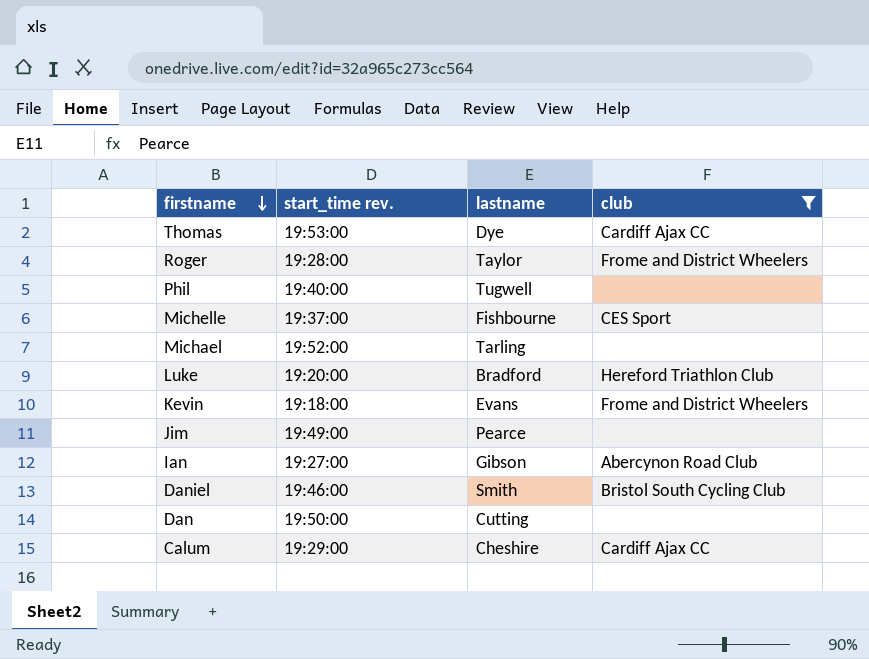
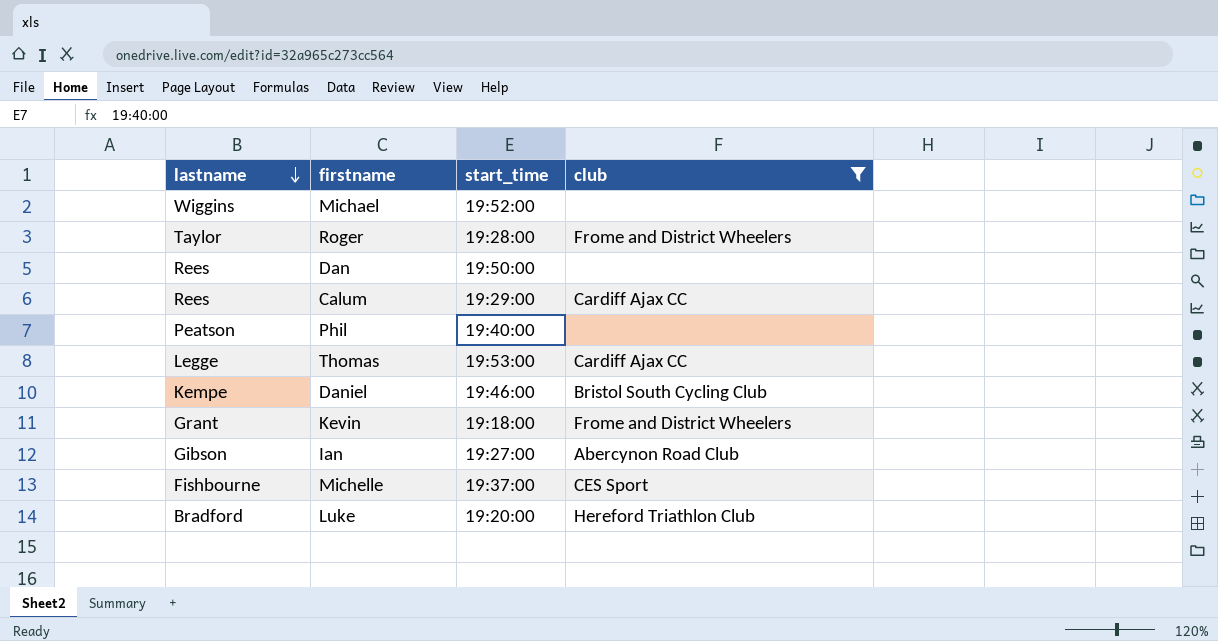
row order: firstname descending -> lastname descending
column lastname | position: 3 -> 1
column name: start_time rev. -> start_time
row Jim: 19:49:00 | Pearce | none -> none
Michael | lastname: Tarling -> Wiggins
Dan | lastname: Cutting -> Rees
Calum | lastname: Cheshire -> Rees
Phil | lastname: Tugwell -> Peatson
Thomas | lastname: Dye -> Legge
Daniel | lastname: Smith -> Kempe
Kevin | lastname: Evans -> Grant

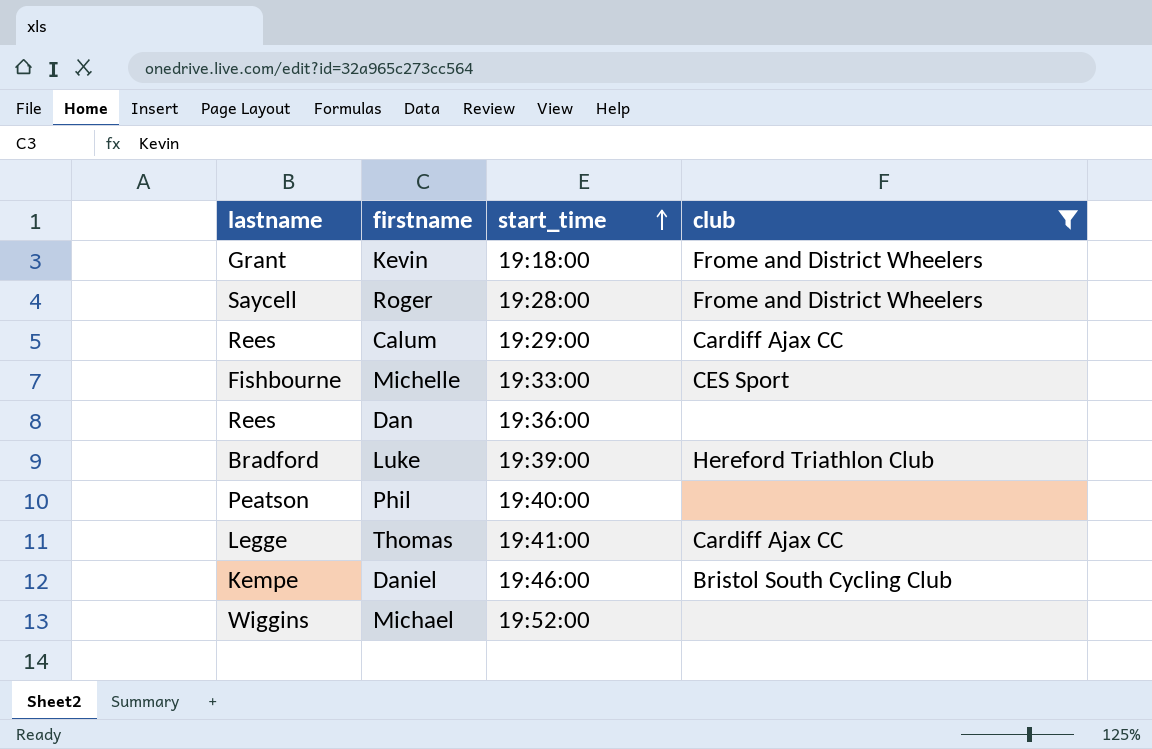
row order: lastname descending -> start_time ascending
row Ian: Gibson | 19:27:00 | Abercynon Road Club -> none
Roger | lastname: Taylor -> Saycell
Michelle | start_time: 19:37:00 -> 19:33:00
Dan | start_time: 19:50:00 -> 19:36:00
Luke | start_time: 19:20:00 -> 19:39:00
Thomas | start_time: 19:53:00 -> 19:41:00

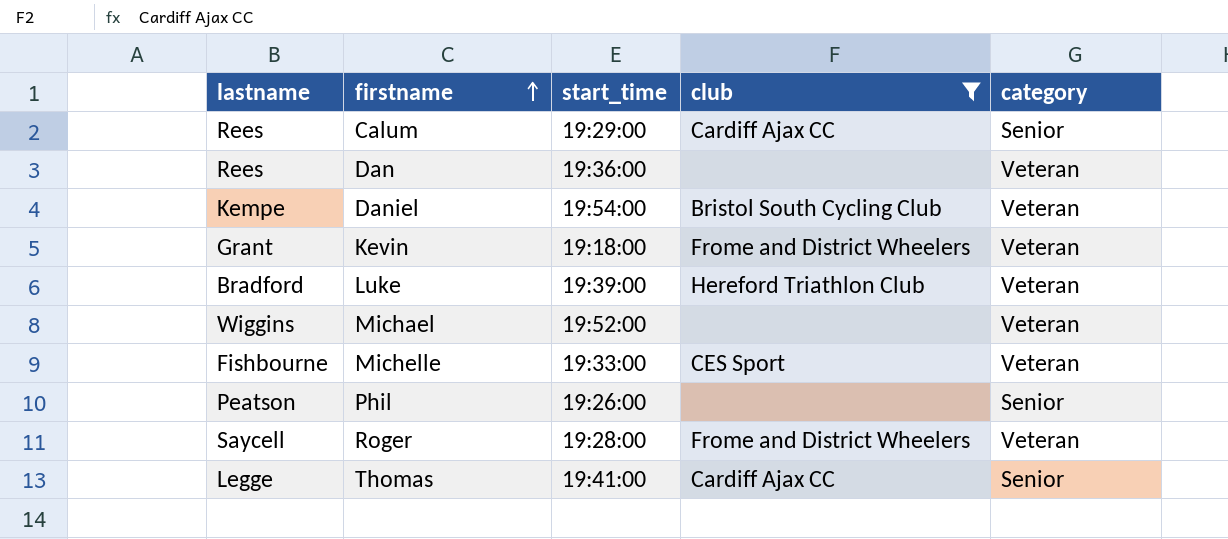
row order: start_time ascending -> firstname ascending
column category | position: none -> 5
Daniel | start_time: 19:46:00 -> 19:54:00
Phil | start_time: 19:40:00 -> 19:26:00

